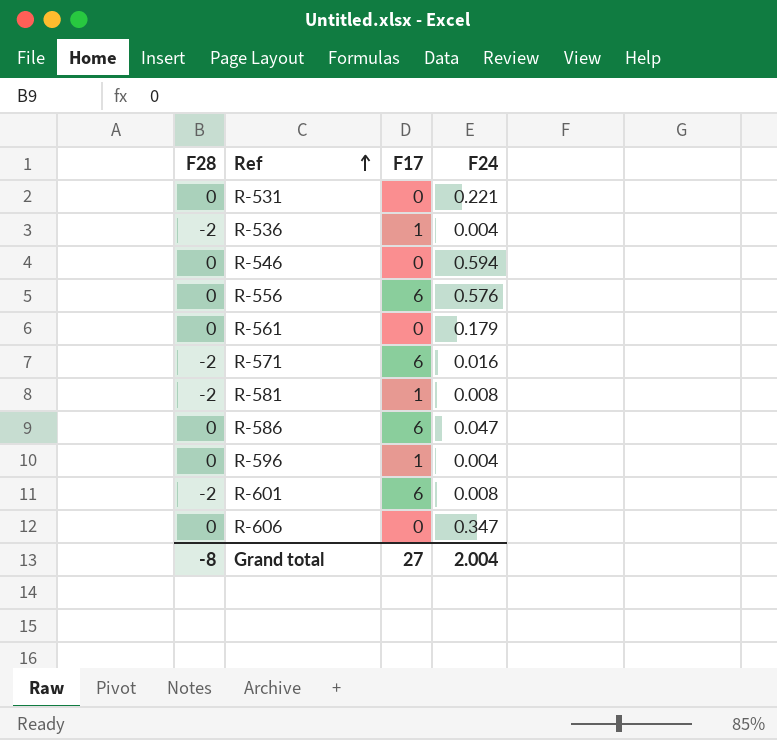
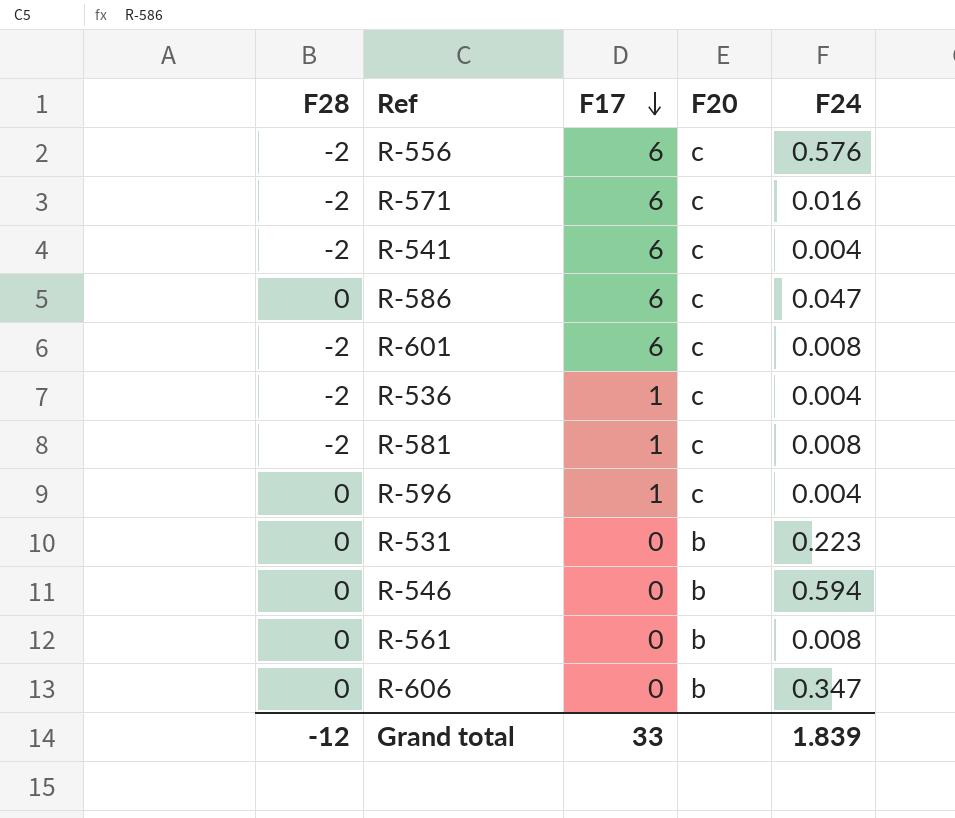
row order: Ref ascending -> F17 descending
column F20 | position: none -> 4
R-556 | F28: 0 -> -2
row R-541: none -> -2 | 6 | c | 0.004
R-531 | F24: 0.221 -> 0.223
R-561 | F24: 0.179 -> 0.008
Grand total | F28: -8 -> -12
Grand total | F17: 27 -> 33
Grand total | F24: 2.004 -> 1.839

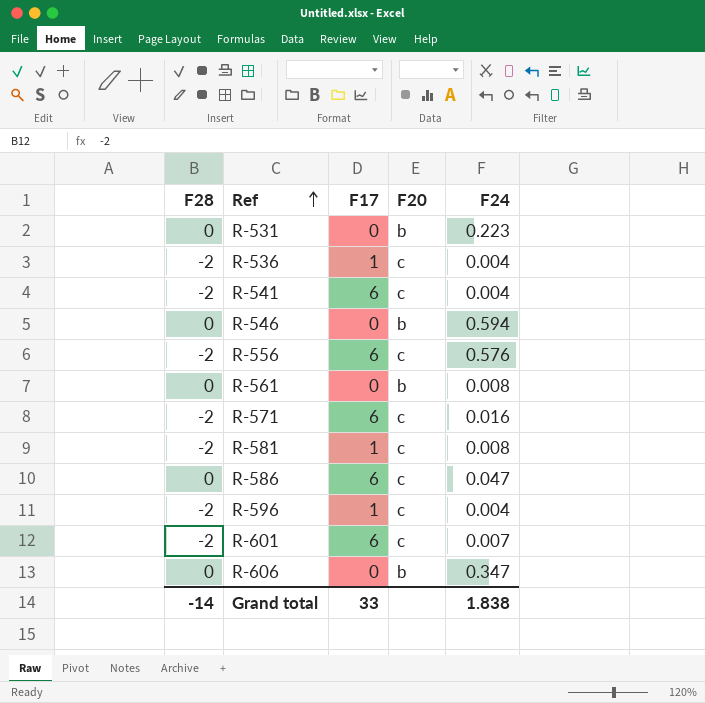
row order: F17 descending -> Ref ascending
R-596 | F28: 0 -> -2
R-601 | F24: 0.008 -> 0.007
Grand total | F28: -12 -> -14
Grand total | F24: 1.839 -> 1.838

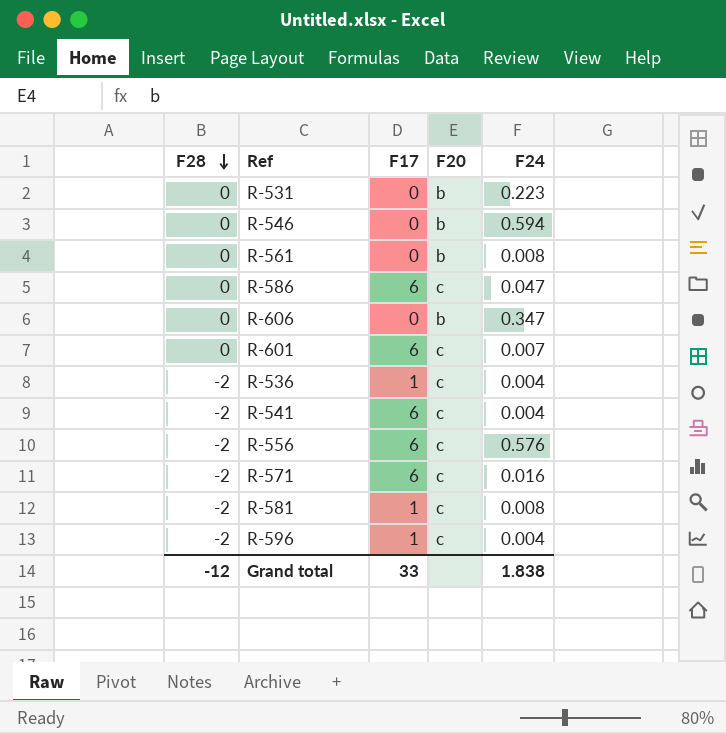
row order: Ref ascending -> F28 descending
R-601 | F28: -2 -> 0
Grand total | F28: -14 -> -12

